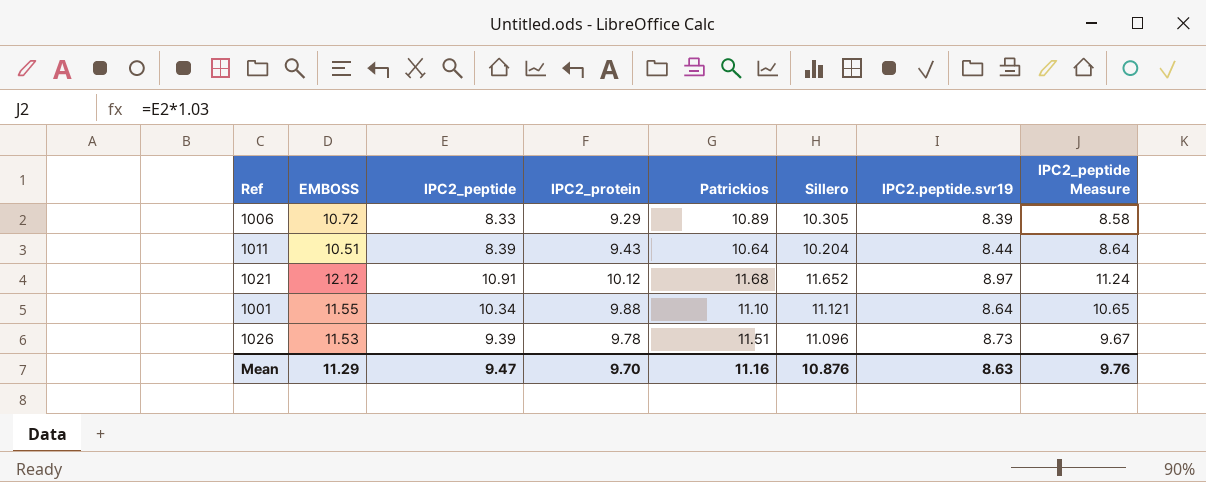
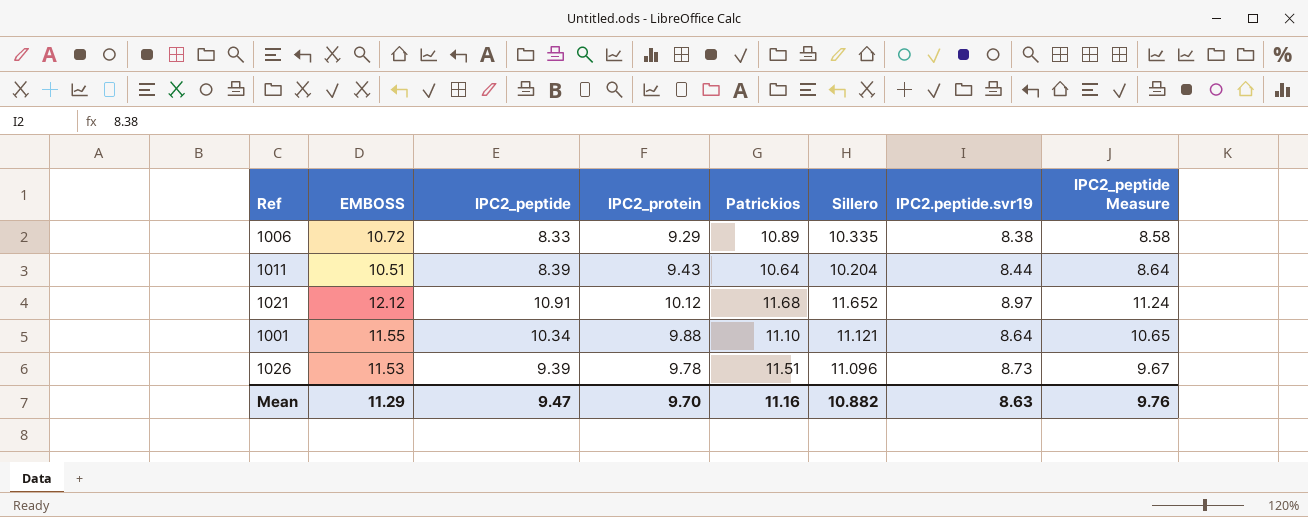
1006 | Sillero: 10.305 -> 10.335
1006 | IPC2.peptide.svr19: 8.39 -> 8.38
Mean | Sillero: 10.876 -> 10.882

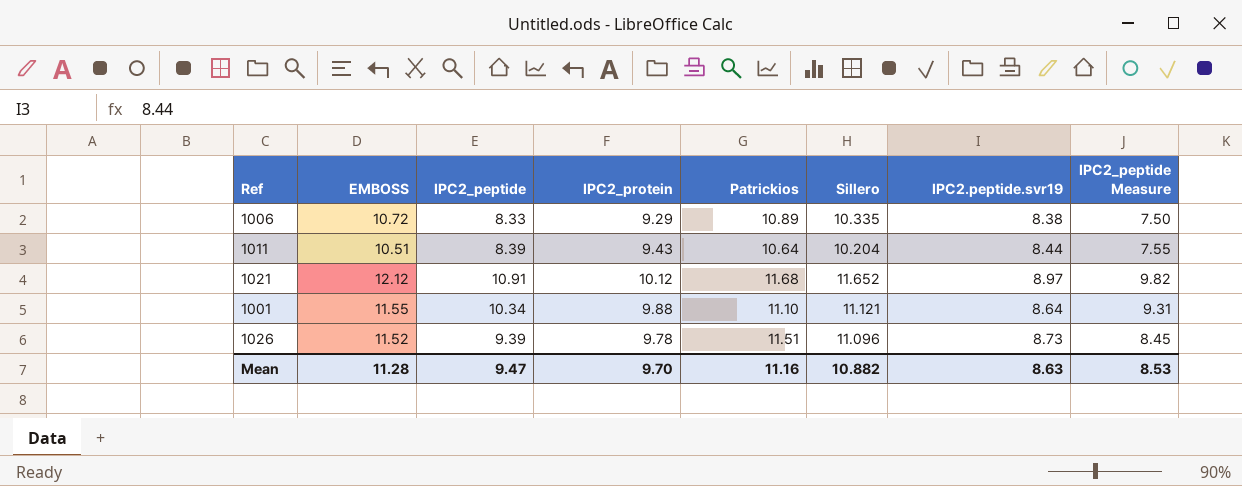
column IPC2_peptide Measure | formula: [IPC2_peptide] * 1.03 -> [IPC2_peptide] * 0.9
1026 | EMBOSS: 11.53 -> 11.52
Mean | EMBOSS: 11.29 -> 11.28
Mean | IPC2_peptide Measure: 9.76 -> 8.53

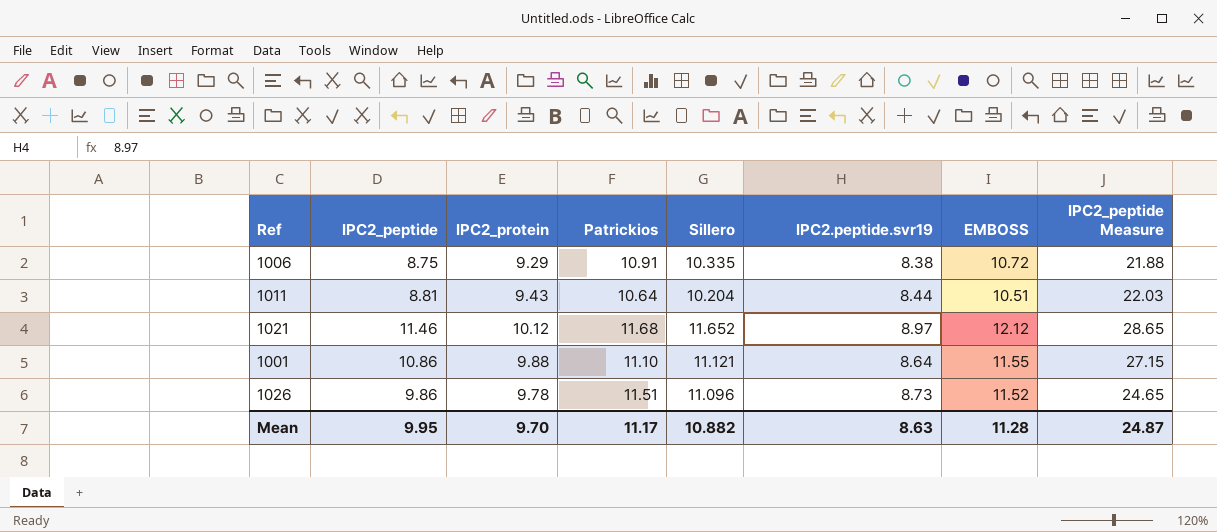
column EMBOSS | position: 2 -> 7
column IPC2_peptide Measure | formula: [IPC2_peptide] * 0.9 -> [IPC2_peptide] * 2.5
1006 | IPC2_peptide: 8.33 -> 8.75
1006 | Patrickios: 10.89 -> 10.91
1011 | IPC2_peptide: 8.39 -> 8.81
1021 | IPC2_peptide: 10.91 -> 11.46
1001 | IPC2_peptide: 10.34 -> 10.86
1026 | IPC2_peptide: 9.39 -> 9.86
Mean | IPC2_peptide: 9.47 -> 9.95
Mean | Patrickios: 11.16 -> 11.17
Mean | IPC2_peptide Measure: 8.53 -> 24.87

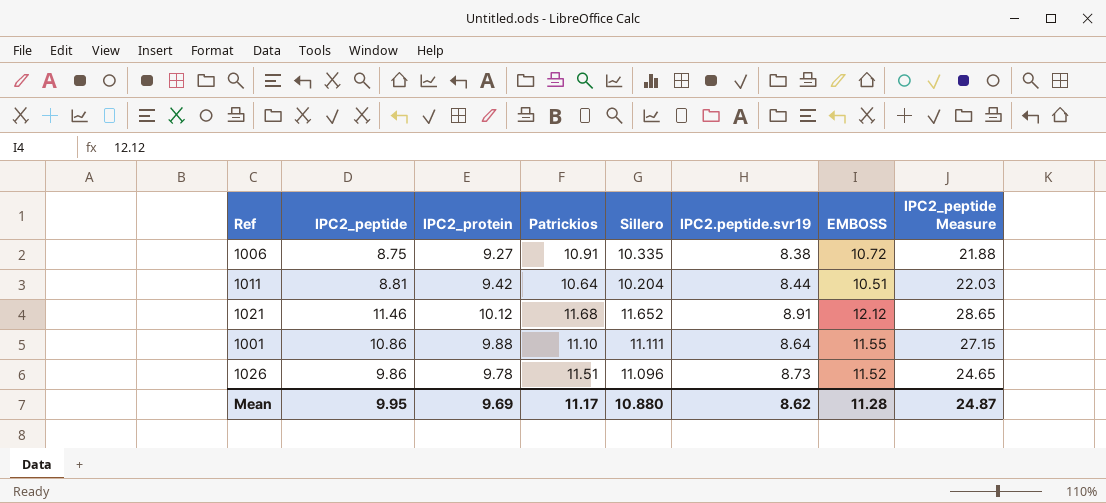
1006 | IPC2_protein: 9.29 -> 9.27
1011 | IPC2_protein: 9.43 -> 9.42
1021 | IPC2.peptide.svr19: 8.97 -> 8.91
1001 | Sillero: 11.121 -> 11.111
Mean | IPC2_protein: 9.70 -> 9.69
Mean | Sillero: 10.882 -> 10.880
Mean | IPC2.peptide.svr19: 8.63 -> 8.62

